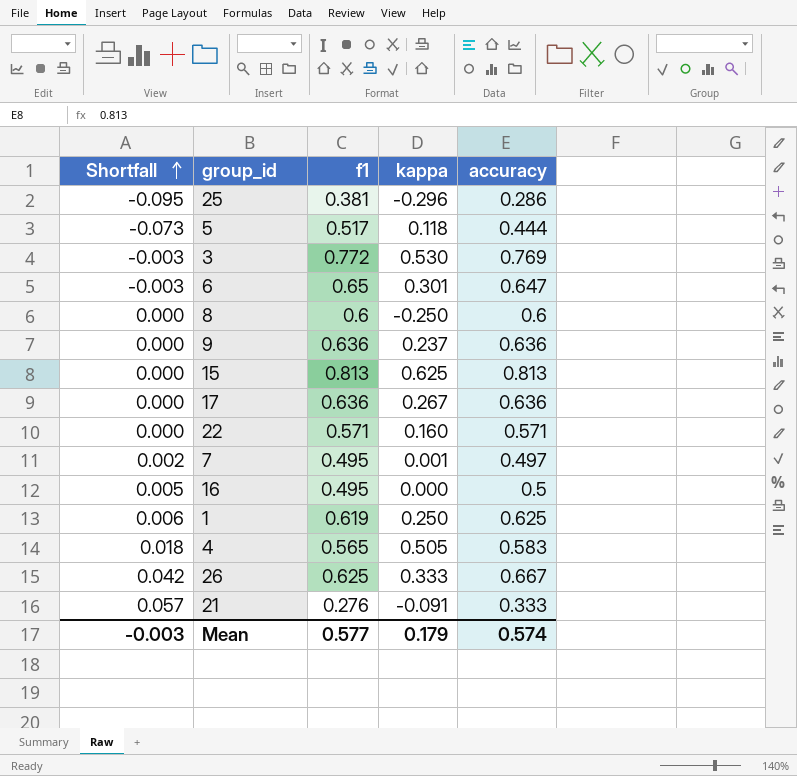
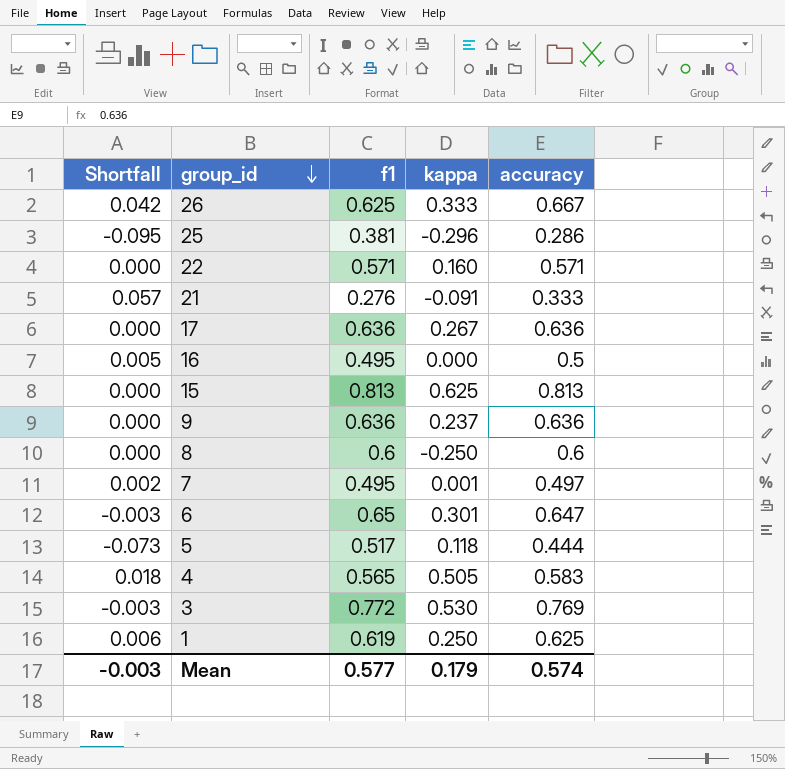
row order: Shortfall ascending -> group_id descending

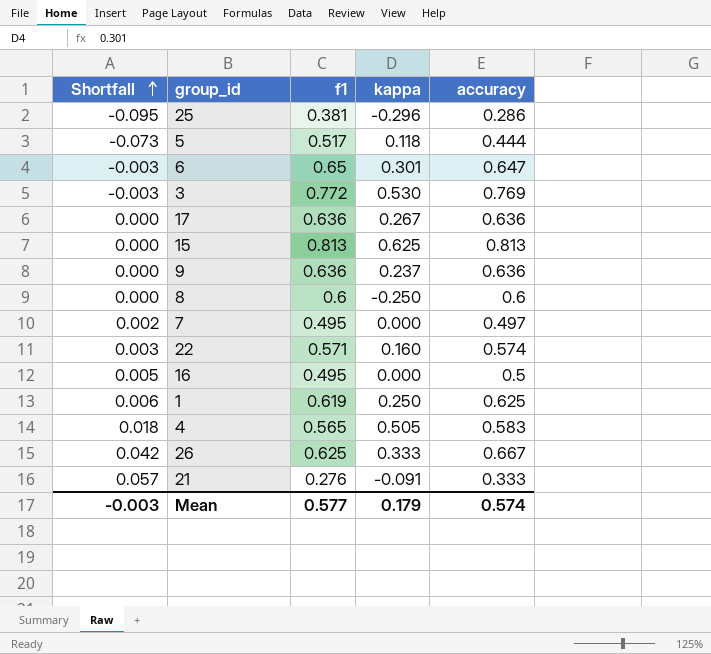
row order: group_id descending -> Shortfall ascending
7 | kappa: 0.001 -> 0.000
22 | Shortfall: 0.000 -> 0.003
22 | accuracy: 0.571 -> 0.574

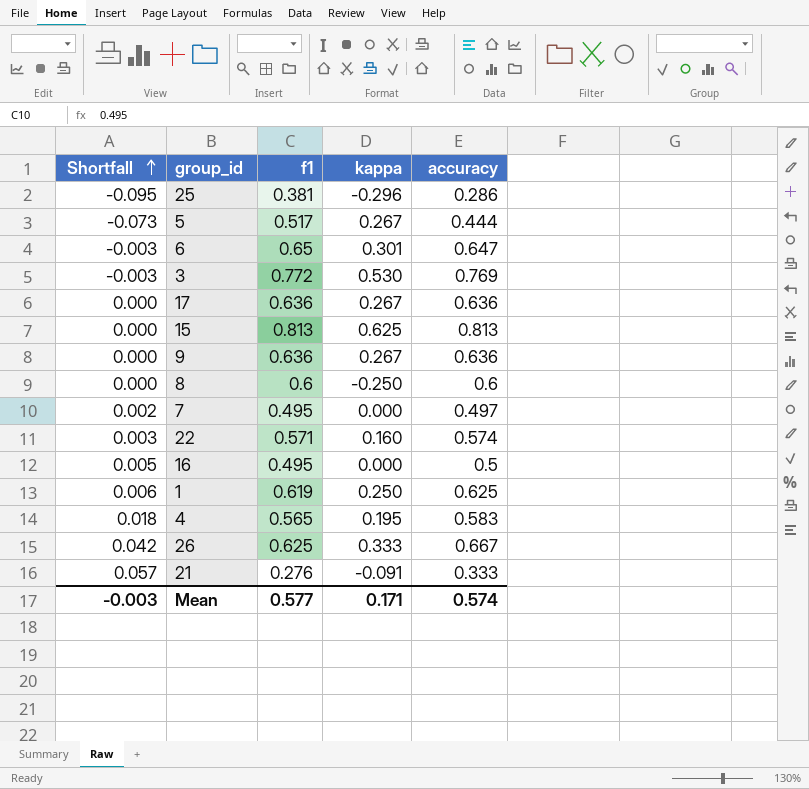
5 | kappa: 0.118 -> 0.267
9 | kappa: 0.237 -> 0.267
4 | kappa: 0.505 -> 0.195
Mean | kappa: 0.179 -> 0.171

